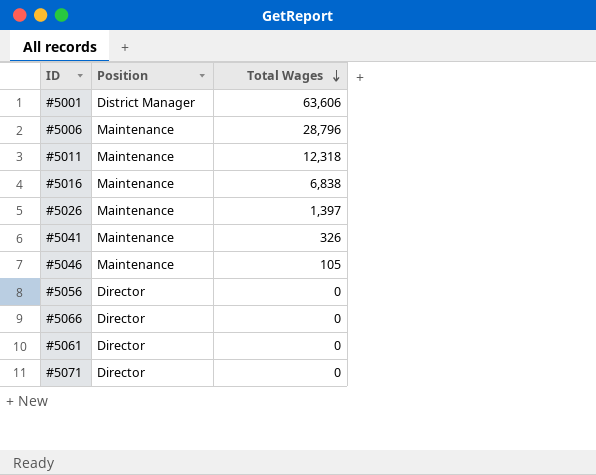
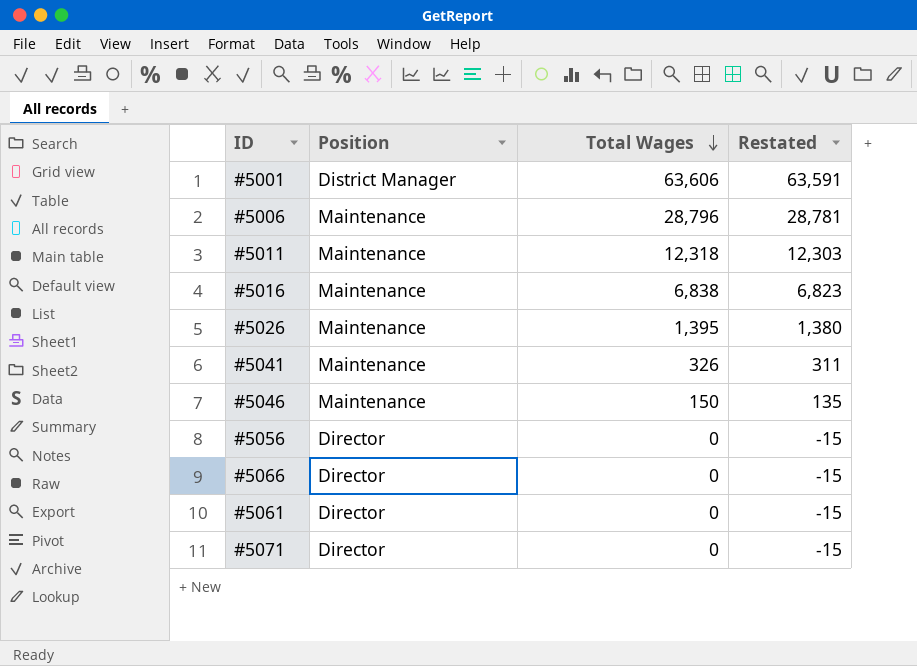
column Restated | formula: none -> [Total Wages] - 15
#5026 | Total Wages: 1,397 -> 1,395
#5046 | Total Wages: 105 -> 150

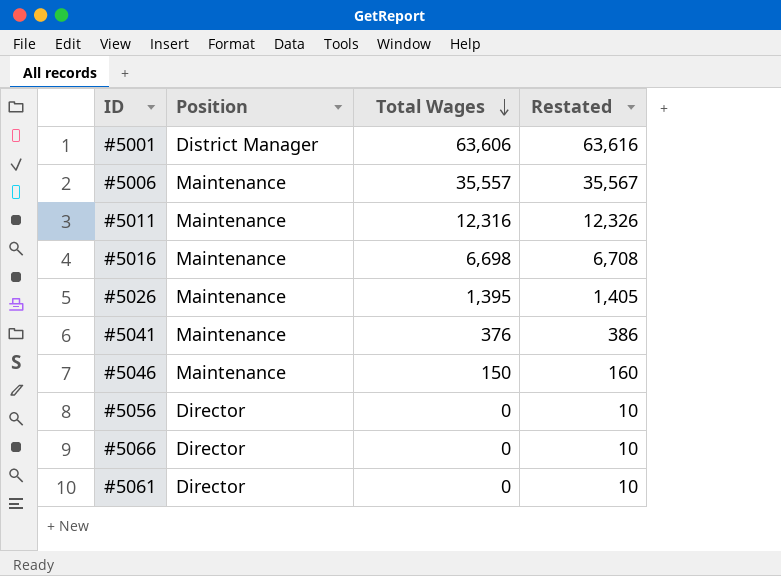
column Restated | formula: [Total Wages] - 15 -> [Total Wages] + 10
row #5071: Director | 0 | -15 -> none
#5006 | Total Wages: 28,796 -> 35,557
#5011 | Total Wages: 12,318 -> 12,316
#5016 | Total Wages: 6,838 -> 6,698
#5041 | Total Wages: 326 -> 376

